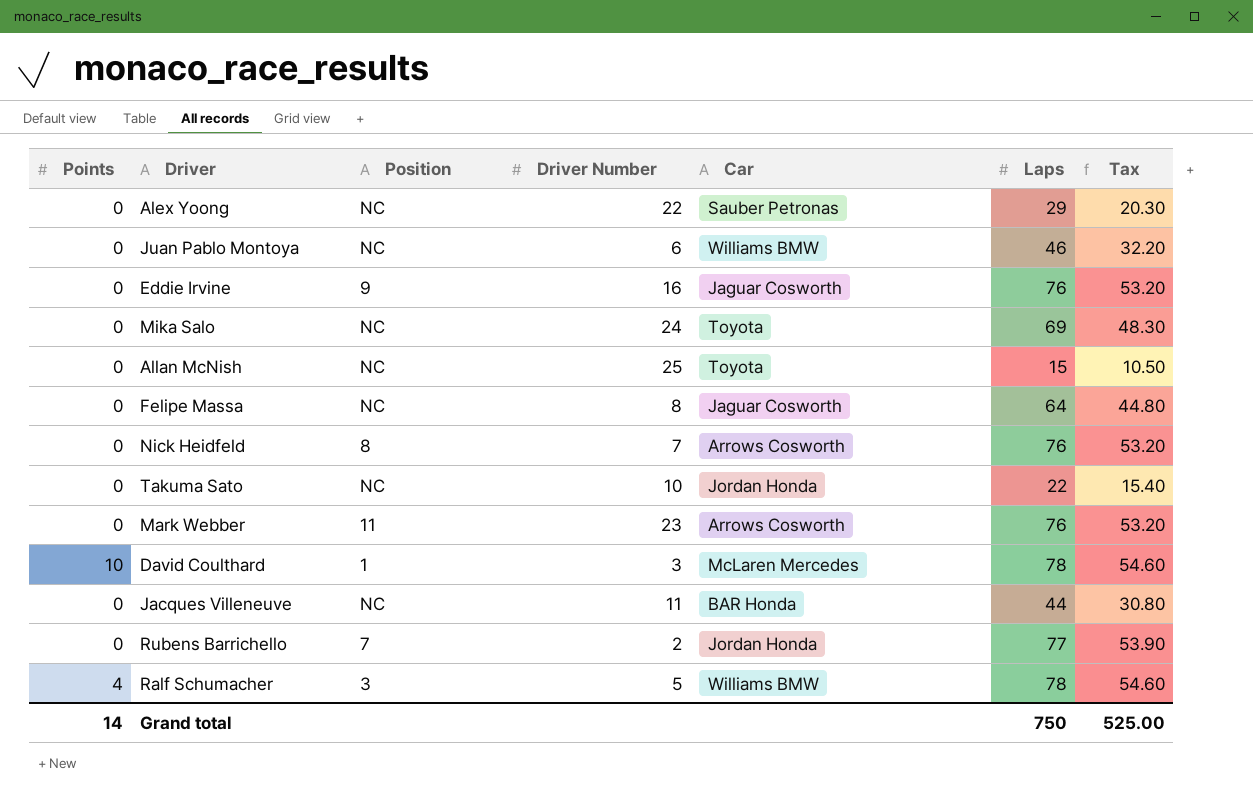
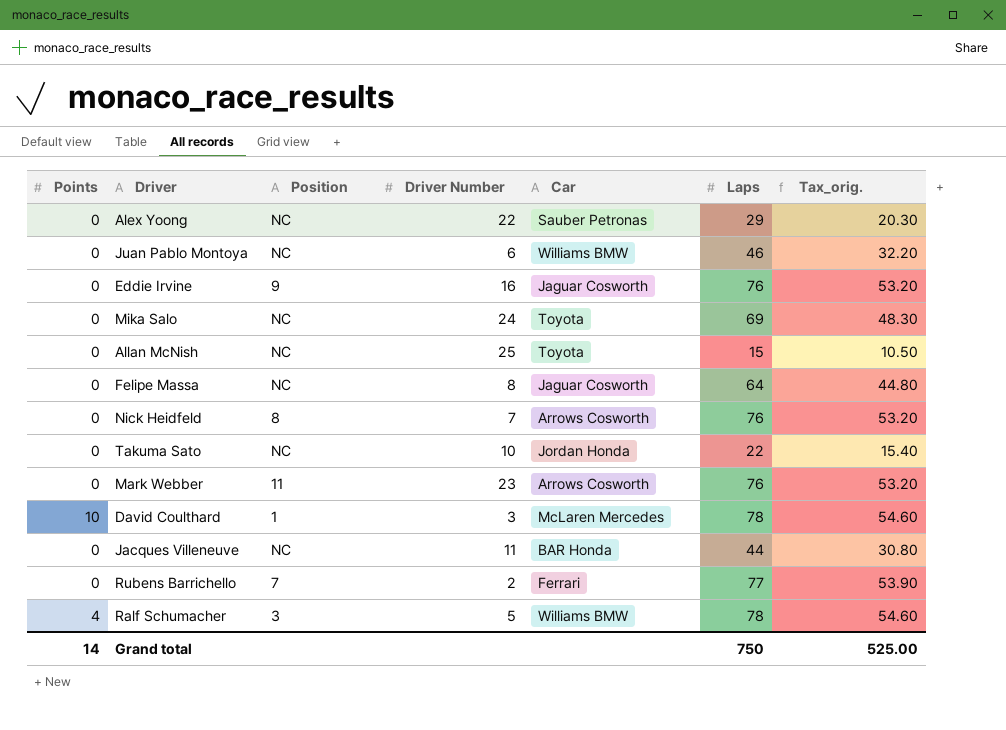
column name: Tax -> Tax_orig.
Rubens Barrichello | Car: Jordan Honda -> Ferrari

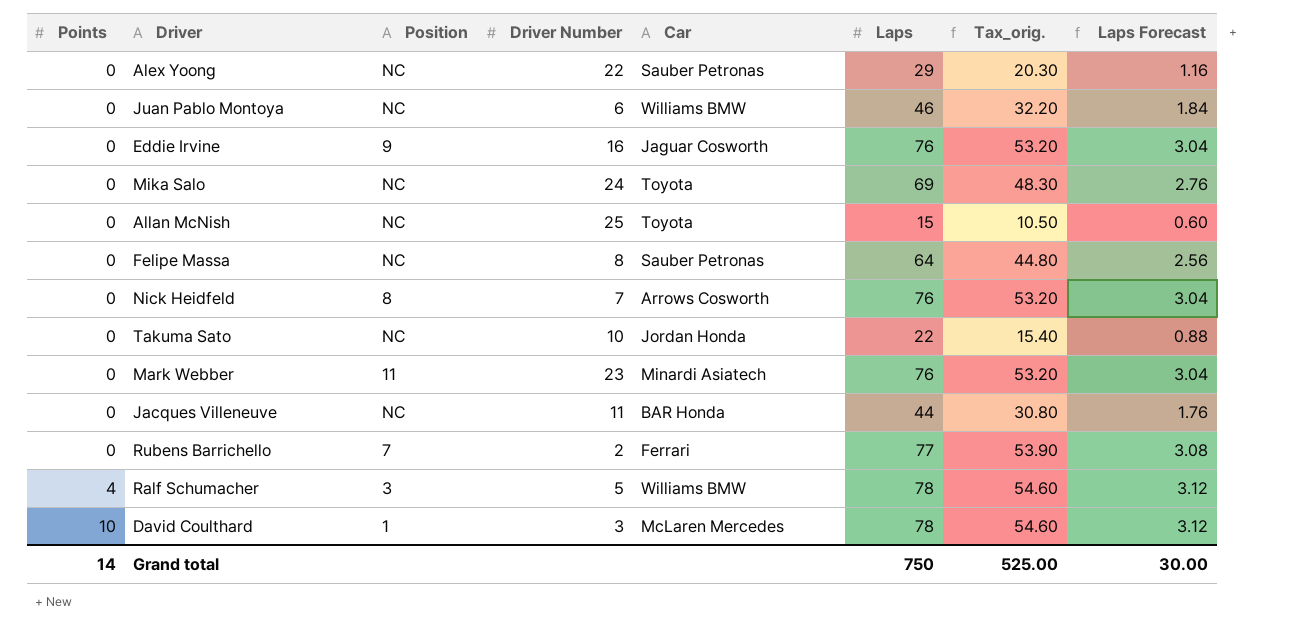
row order: none -> Points ascending
column Laps Forecast | formula: none -> [Laps] * 0.04
Felipe Massa | Car: Jaguar Cosworth -> Sauber Petronas
Mark Webber | Car: Arrows Cosworth -> Minardi Asiatech

